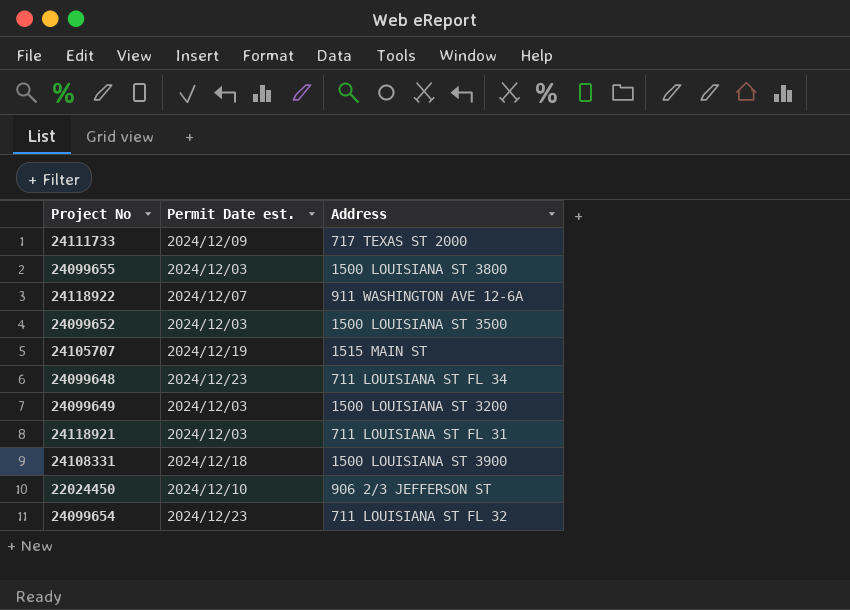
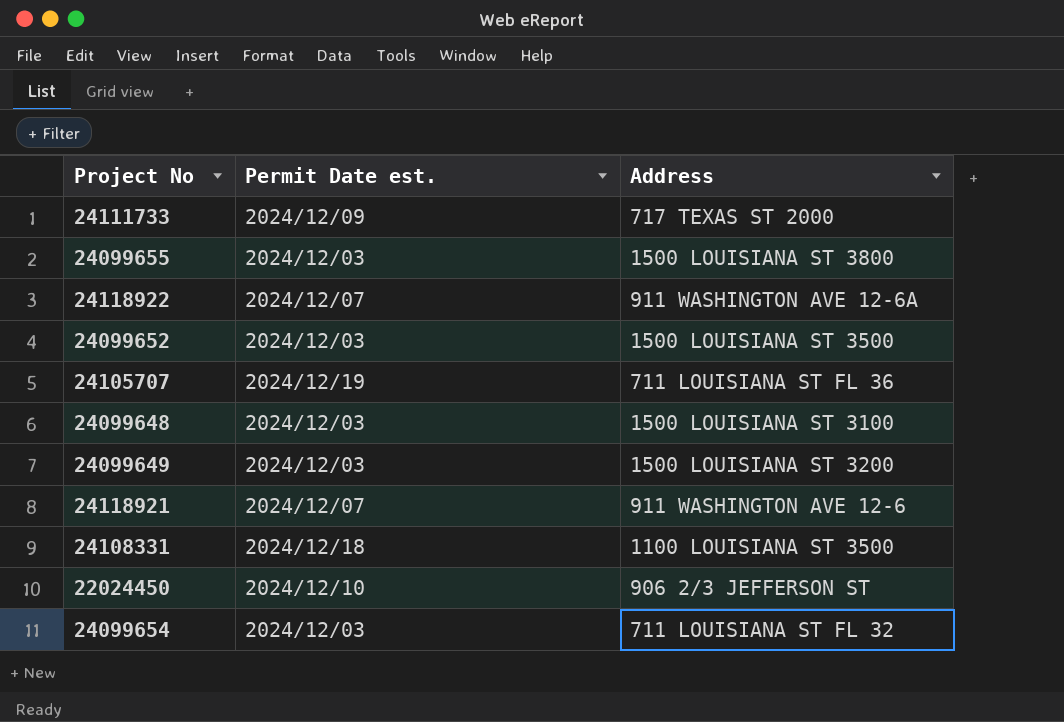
24105707 | Address: 1515 MAIN ST -> 711 LOUISIANA ST FL 36
24099648 | Permit Date est.: 2024/12/23 -> 2024/12/03
24099648 | Address: 711 LOUISIANA ST FL 34 -> 1500 LOUISIANA ST 3100
24118921 | Permit Date est.: 2024/12/03 -> 2024/12/07
24118921 | Address: 711 LOUISIANA ST FL 31 -> 911 WASHINGTON AVE 12-6
24108331 | Address: 1500 LOUISIANA ST 3900 -> 1100 LOUISIANA ST 3500
24099654 | Permit Date est.: 2024/12/23 -> 2024/12/03

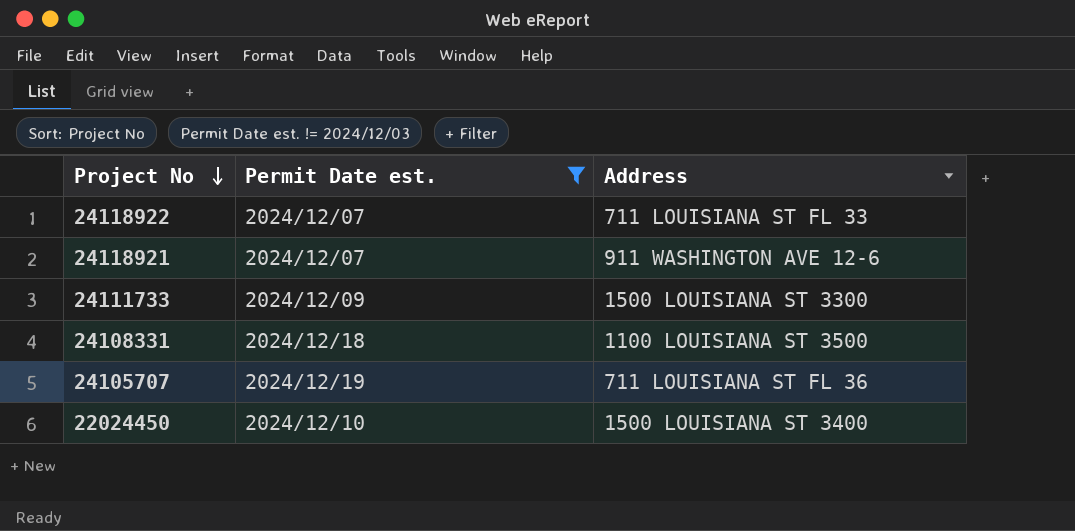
filter: none -> Permit Date est. != 2024/12/03
row order: none -> Project No descending
24118922 | Address: 911 WASHINGTON AVE 12-6A -> 711 LOUISIANA ST FL 33
24111733 | Address: 717 TEXAS ST 2000 -> 1500 LOUISIANA ST 3300
22024450 | Address: 906 2/3 JEFFERSON ST -> 1500 LOUISIANA ST 3400

